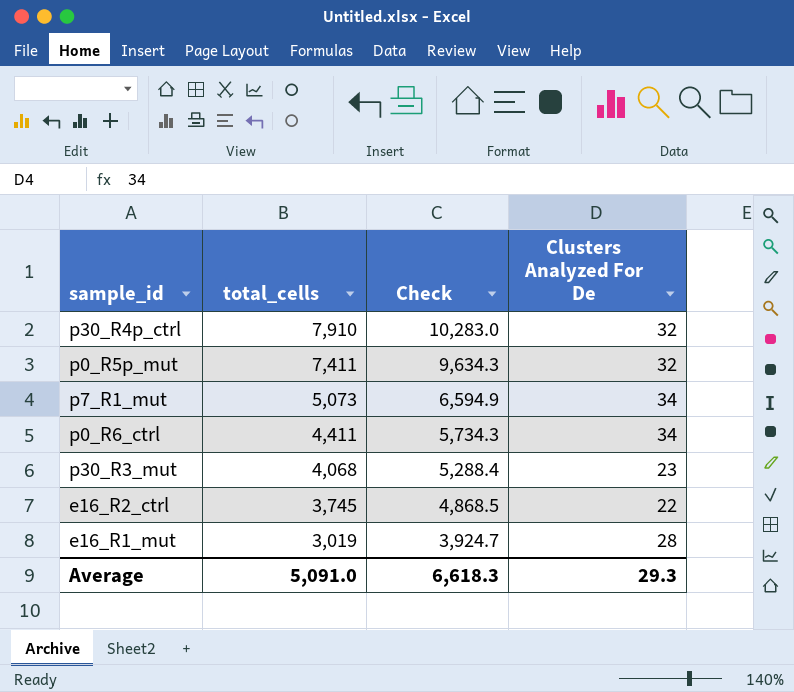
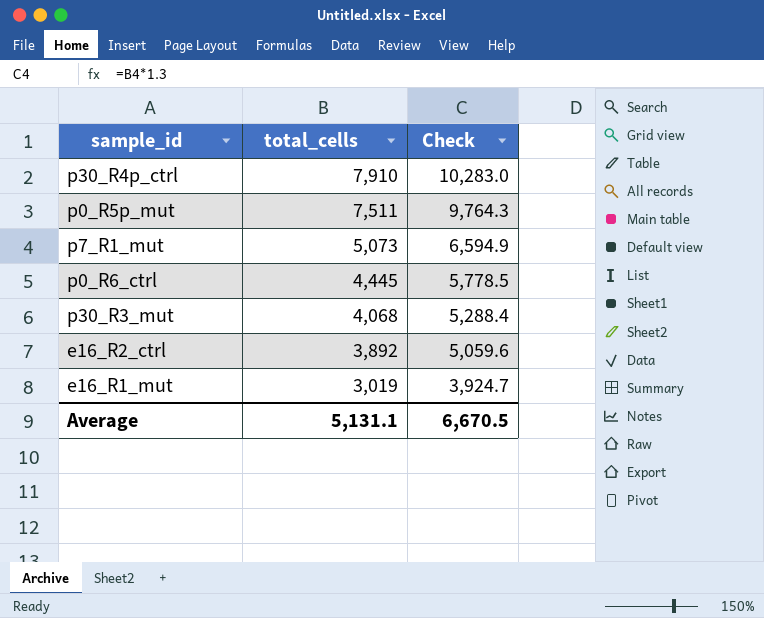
column Clusters Analyzed For De | position: 4 -> none
p0_R5p_mut | total_cells: 7,411 -> 7,511
p0_R5p_mut | Check: 9,634.3 -> 9,764.3
p0_R6_ctrl | total_cells: 4,411 -> 4,445
p0_R6_ctrl | Check: 5,734.3 -> 5,778.5
e16_R2_ctrl | total_cells: 3,745 -> 3,892
e16_R2_ctrl | Check: 4,868.5 -> 5,059.6
Average | total_cells: 5,091.0 -> 5,131.1
Average | Check: 6,618.3 -> 6,670.5

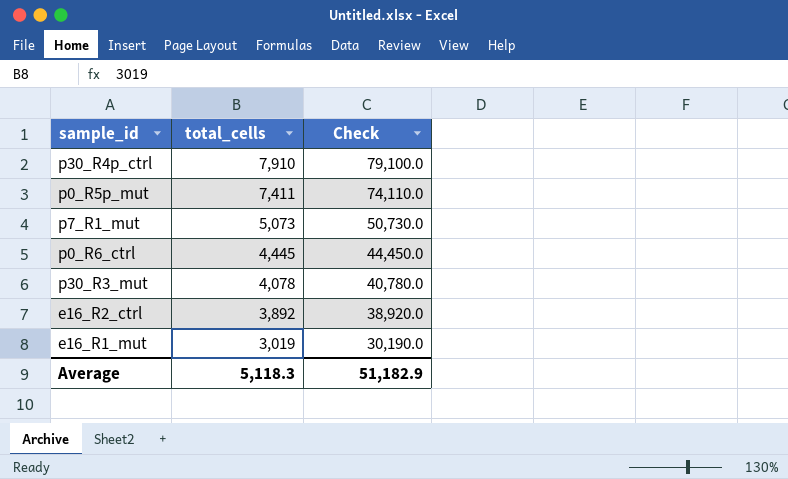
column Check | formula: [total_cells] * 1.3 -> [total_cells] * 10
p0_R5p_mut | total_cells: 7,511 -> 7,411
p30_R3_mut | total_cells: 4,068 -> 4,078
Average | total_cells: 5,131.1 -> 5,118.3
Average | Check: 6,670.5 -> 51,182.9

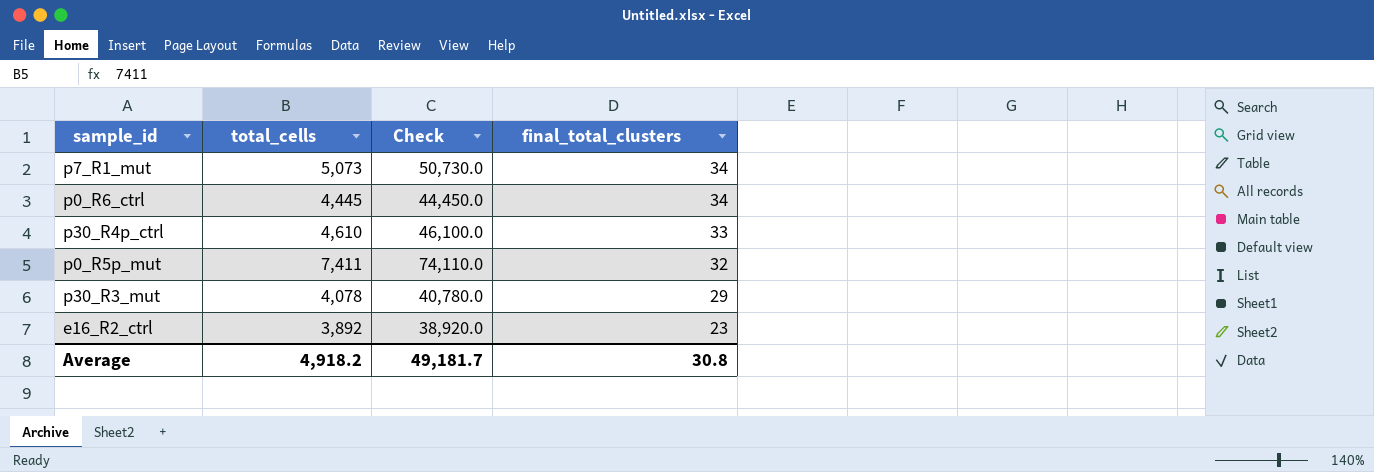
row order: total_cells descending -> final_total_clusters descending
column final_total_clusters | position: none -> 4
row e16_R1_mut: 3,019 | 30,190.0 -> none
p30_R4p_ctrl | total_cells: 7,910 -> 4,610
p30_R4p_ctrl | Check: 79,100.0 -> 46,100.0
Average | total_cells: 5,118.3 -> 4,918.2
Average | Check: 51,182.9 -> 49,181.7

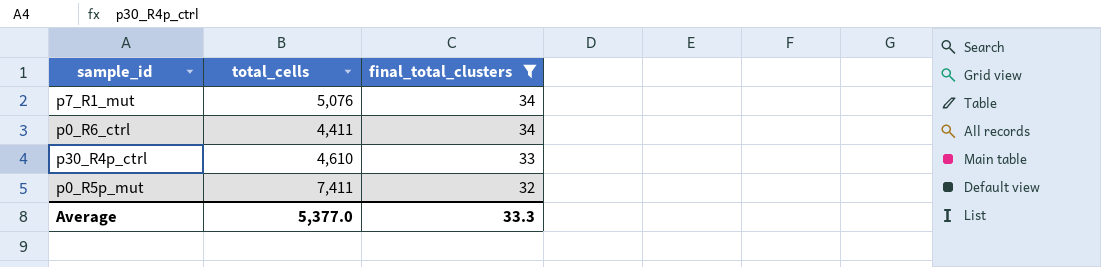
filter: none -> final_total_clusters >= 32
column Check | formula: [total_cells] * 10 -> none
p7_R1_mut | total_cells: 5,073 -> 5,076
p0_R6_ctrl | total_cells: 4,445 -> 4,411
Average | total_cells: 4,918.2 -> 5,377.0
Average | final_total_clusters: 30.8 -> 33.3

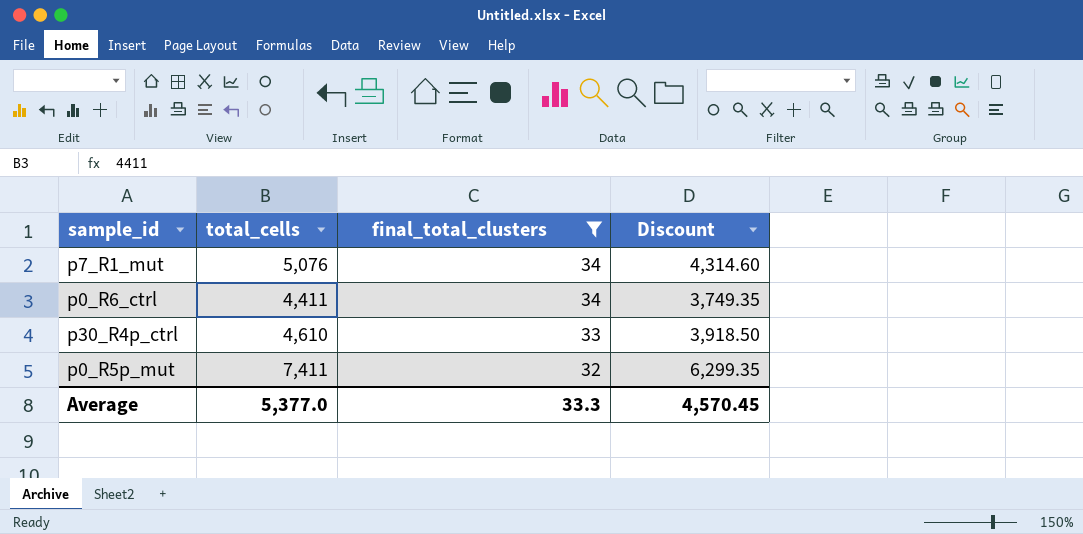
column Discount | formula: none -> [total_cells] * 0.85

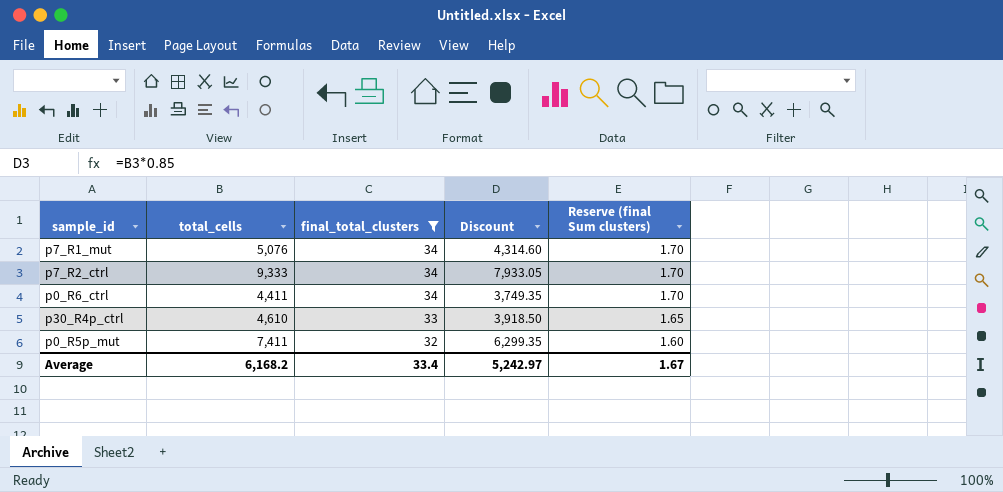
column Reserve (final Sum clusters) | formula: none -> [final_total_clusters] * 0.05
row p7_R2_ctrl: none -> 9,333 | 34 | 7,933.05 | 1.70
Average | total_cells: 5,377.0 -> 6,168.2
Average | final_total_clusters: 33.3 -> 33.4
Average | Discount: 4,570.45 -> 5,242.97

